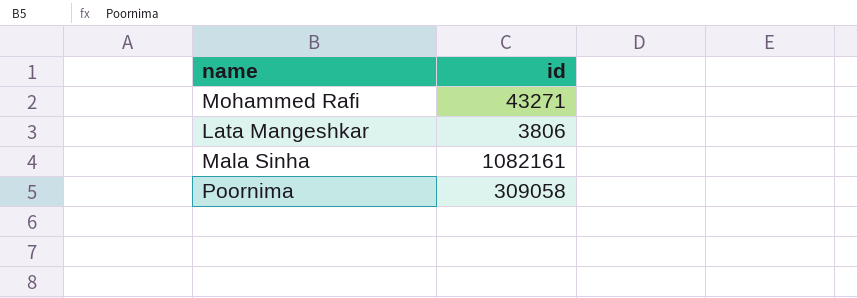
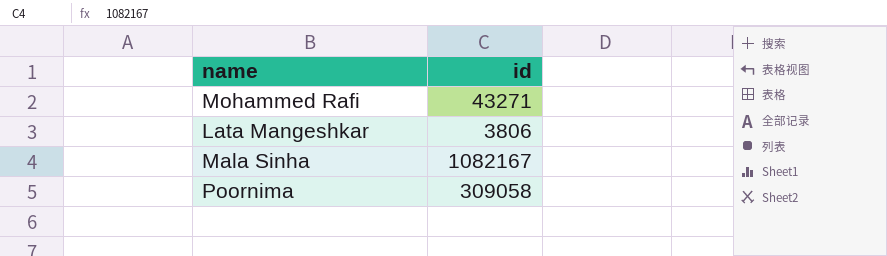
Mala Sinha | id: 1082161 -> 1082167

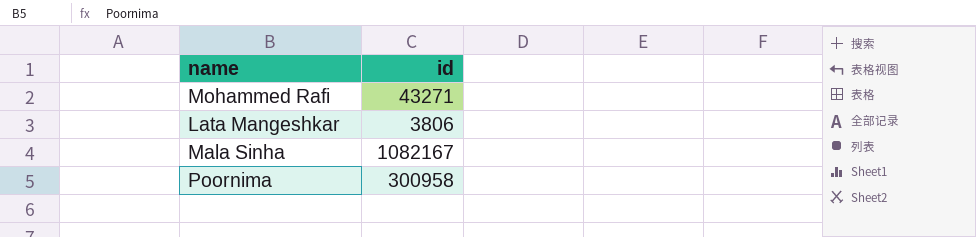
Poornima | id: 309058 -> 300958

